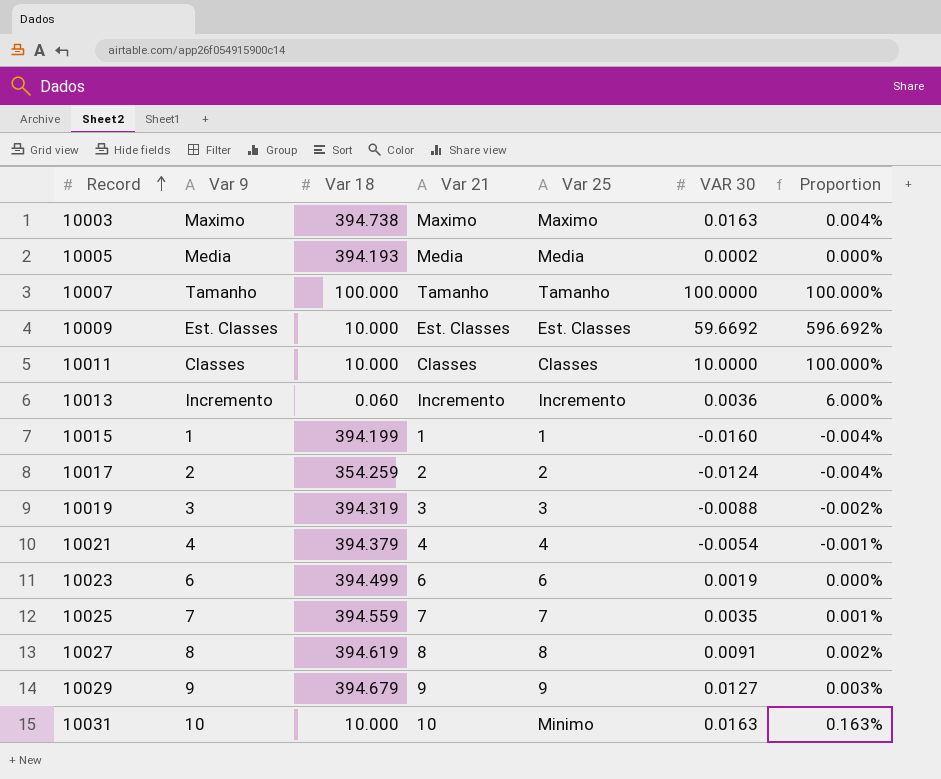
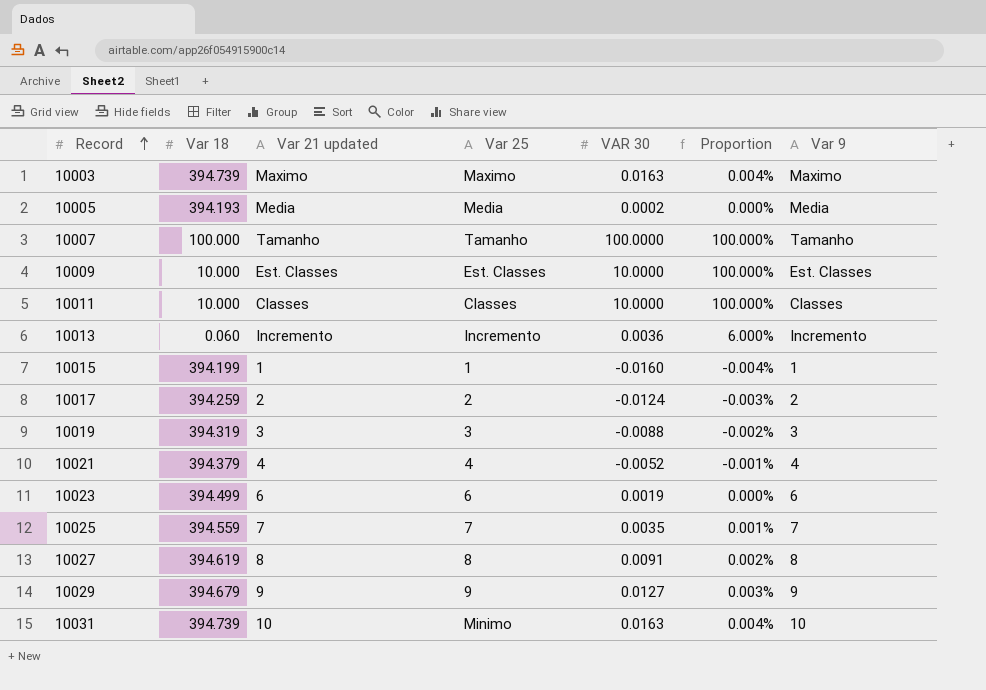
column name: Var 21 -> Var 21 updated
column Var 9 | position: 2 -> 7
10003 | Var 18: 394.738 -> 394.739
10009 | VAR 30: 59.6692 -> 10.0000
10009 | Proportion: 596.692% -> 100.000%
10017 | Var 18: 354.259 -> 394.259
10017 | Proportion: -0.004% -> -0.003%
10021 | VAR 30: -0.0054 -> -0.0052
10031 | Var 18: 10.000 -> 394.739
10031 | Proportion: 0.163% -> 0.004%

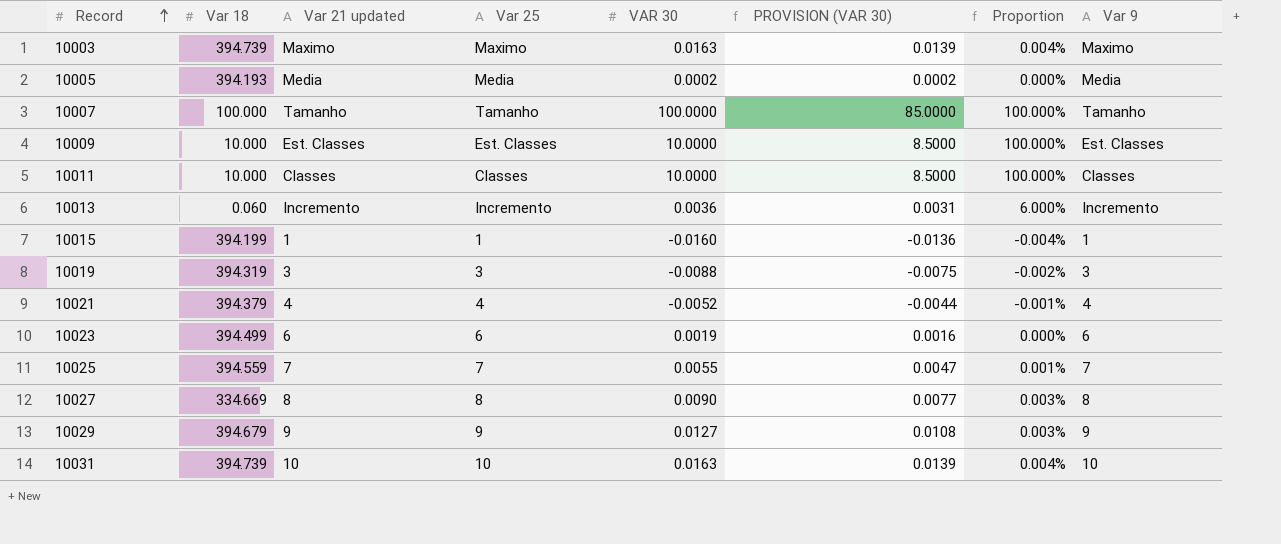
column PROVISION (VAR 30) | formula: none -> [VAR 30] * 0.85
row 10017: 394.259 | 2 | 2 | -0.0124 | -0.003% | 2 -> none
10025 | VAR 30: 0.0035 -> 0.0055
10027 | Var 18: 394.619 -> 334.669
10027 | VAR 30: 0.0091 -> 0.0090
10027 | Proportion: 0.002% -> 0.003%
10031 | Var 25: Minimo -> 10

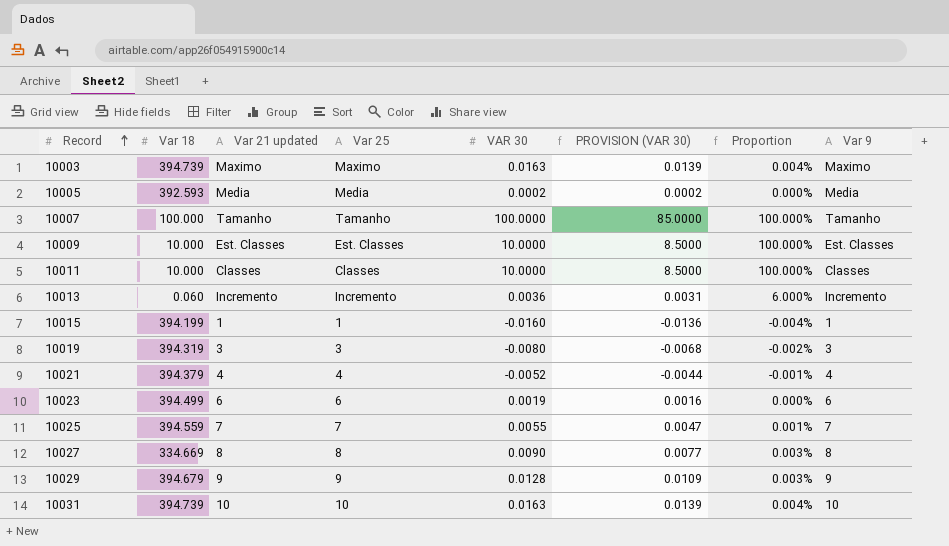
10005 | Var 18: 394.193 -> 392.593
10019 | VAR 30: -0.0088 -> -0.0080
10019 | PROVISION (VAR 30): -0.0075 -> -0.0068
10029 | VAR 30: 0.0127 -> 0.0128
10029 | PROVISION (VAR 30): 0.0108 -> 0.0109

